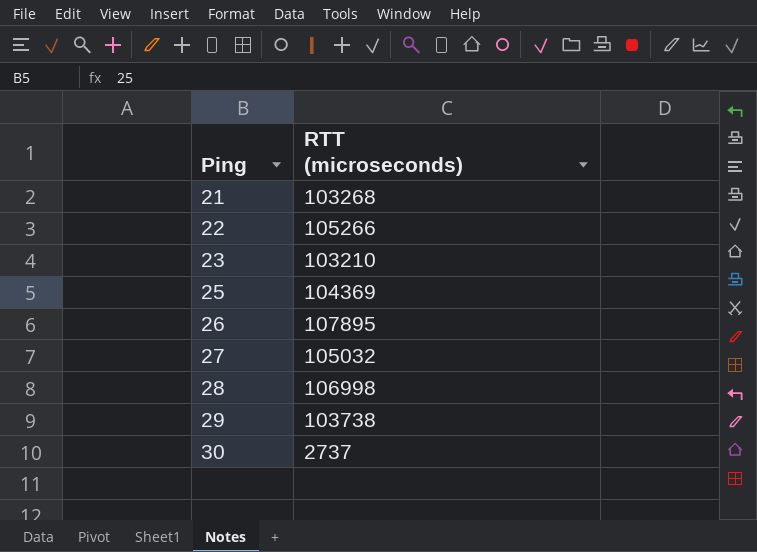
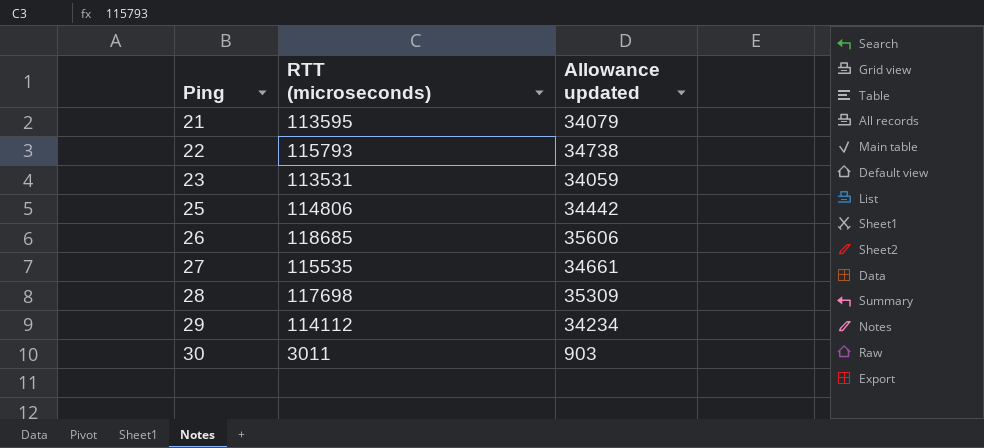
column Allowance updated | formula: none -> [RTT (microseconds)] * 0.3
21 | RTT (microseconds): 103268 -> 113595
22 | RTT (microseconds): 105266 -> 115793
23 | RTT (microseconds): 103210 -> 113531
25 | RTT (microseconds): 104369 -> 114806
26 | RTT (microseconds): 107895 -> 118685
27 | RTT (microseconds): 105032 -> 115535
28 | RTT (microseconds): 106998 -> 117698
29 | RTT (microseconds): 103738 -> 114112
30 | RTT (microseconds): 2737 -> 3011

